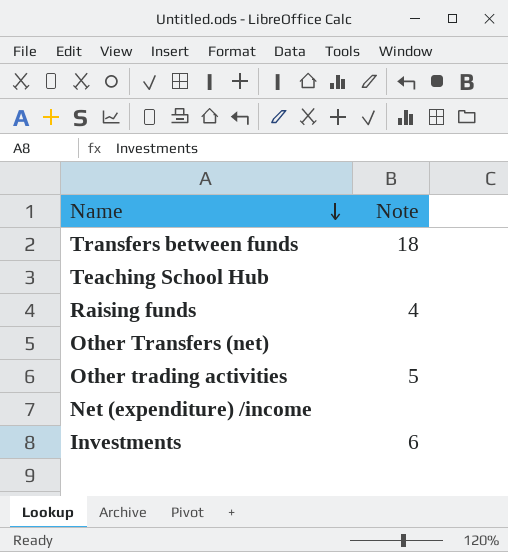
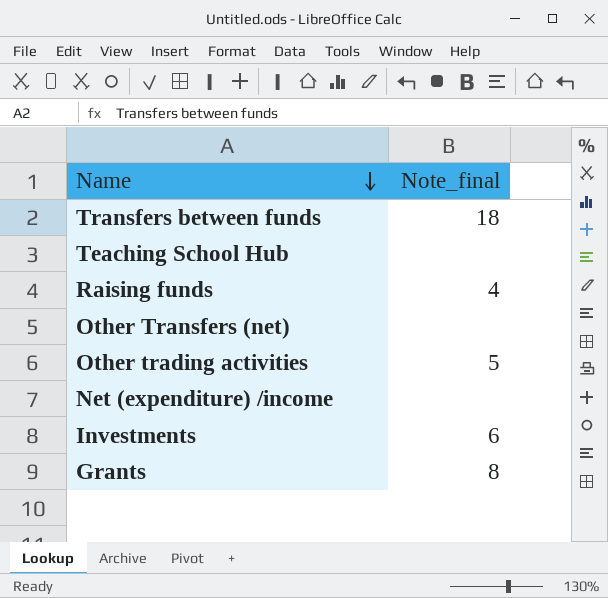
column name: Note -> Note_final
row Grants: none -> 8

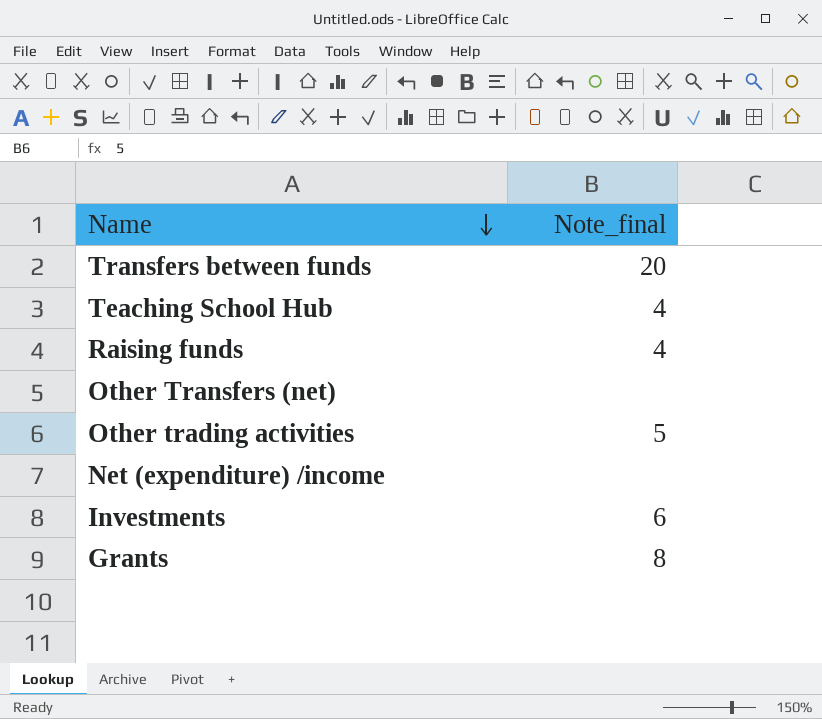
Transfers between funds | Note_final: 18 -> 20
Teaching School Hub | Note_final: none -> 4

